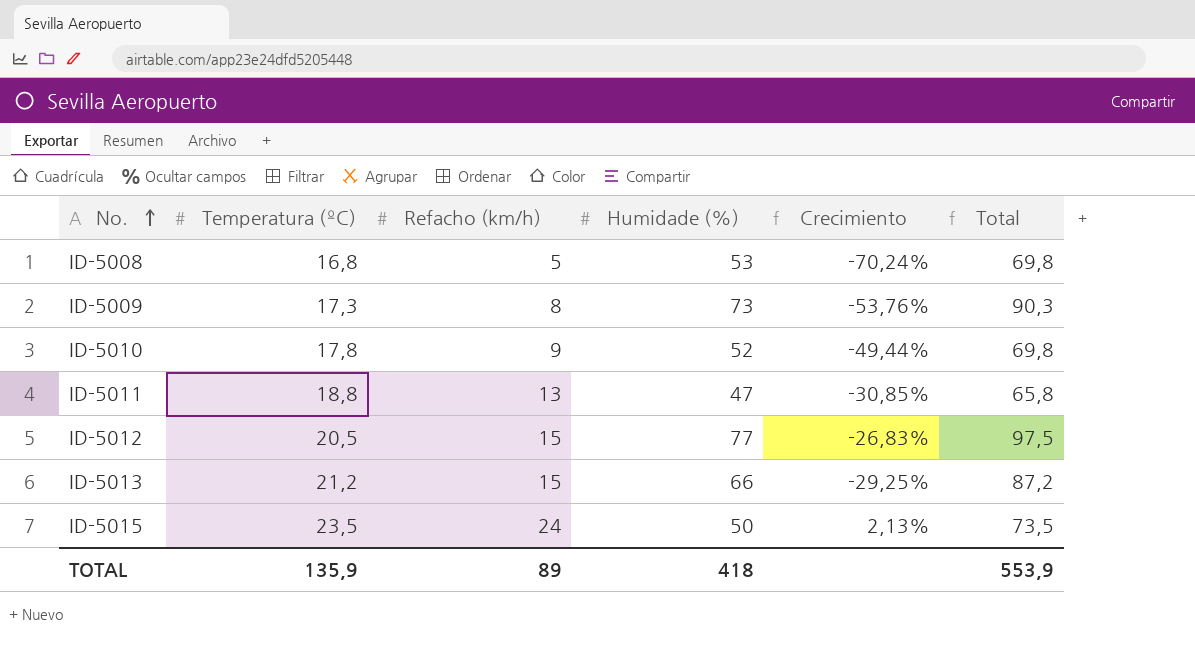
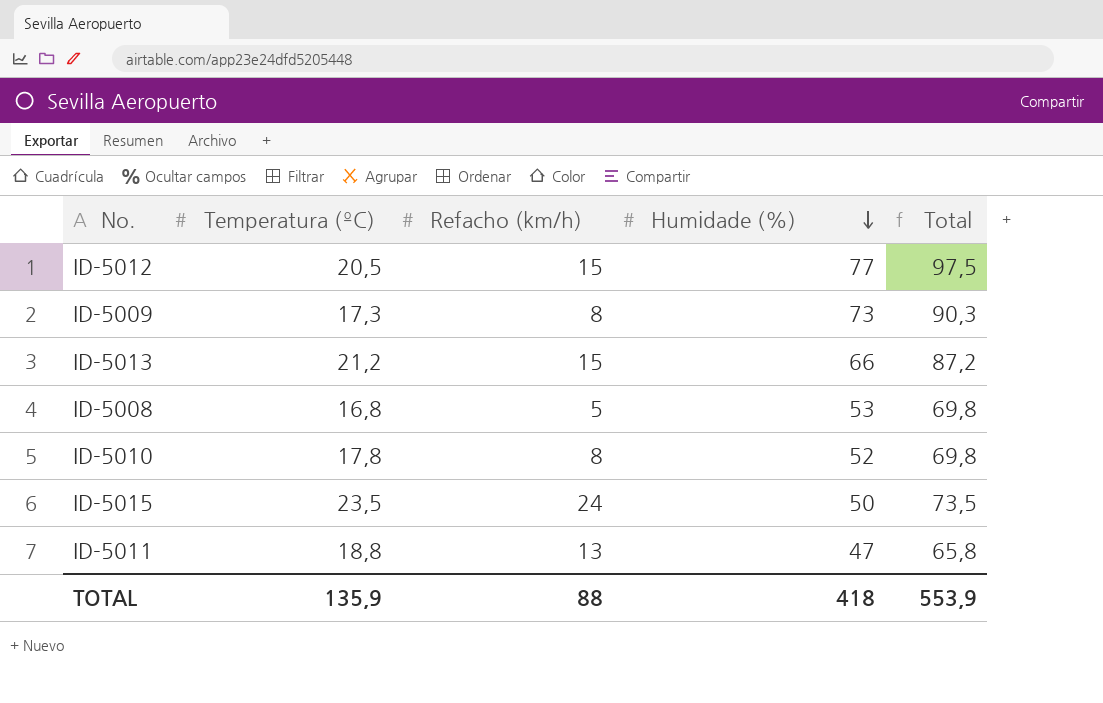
row order: No. ascending -> Humidade (%) descending
column Crecimiento | formula: ([Refacho (km/h)] - [Temperatura (ºC)]) / [Temperatura (ºC)] -> none
ID-5010 | Refacho (km/h): 9 -> 8
TOTAL | Refacho (km/h): 89 -> 88

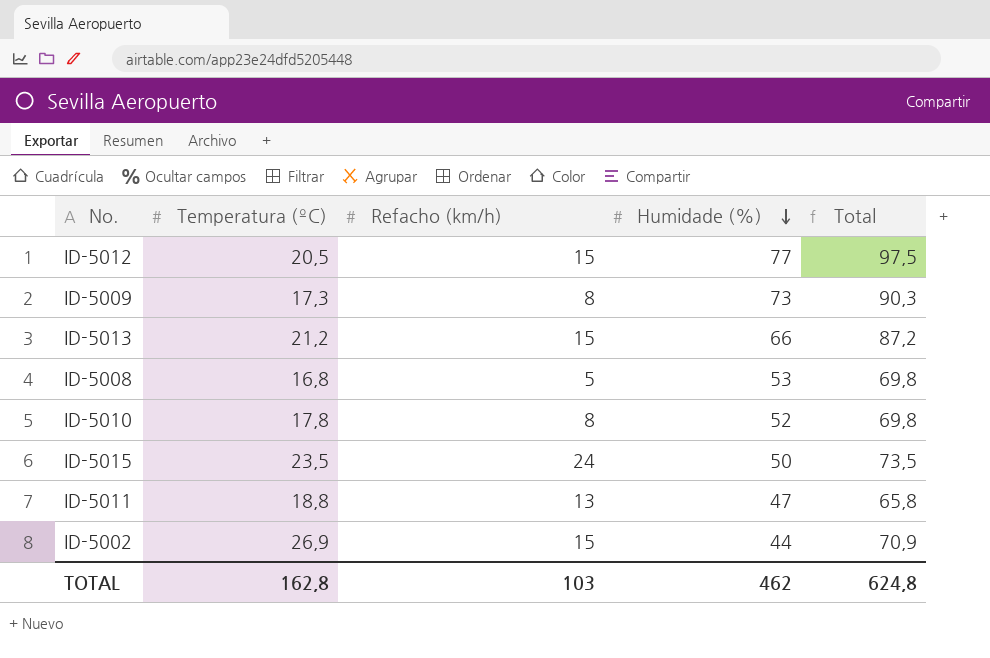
row ID-5002: none -> 26,9 | 15 | 44 | 70,9
TOTAL | Temperatura (ºC): 135,9 -> 162,8
TOTAL | Refacho (km/h): 88 -> 103
TOTAL | Humidade (%): 418 -> 462
TOTAL | Total: 553,9 -> 624,8

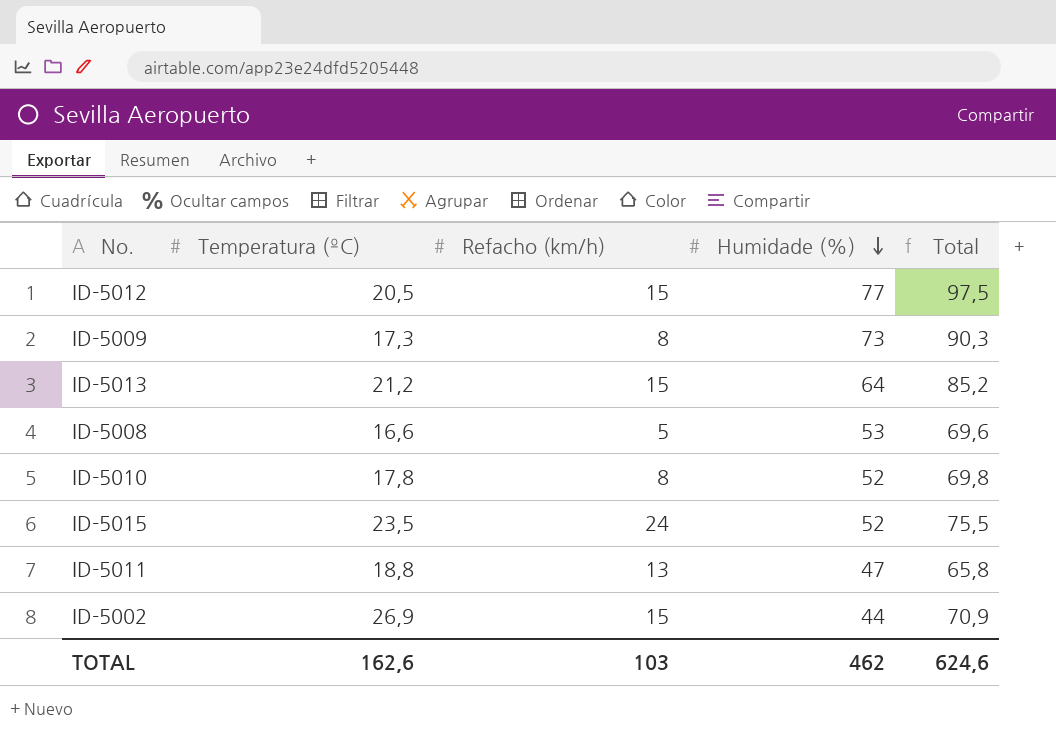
ID-5013 | Humidade (%): 66 -> 64
ID-5013 | Total: 87,2 -> 85,2
ID-5008 | Temperatura (ºC): 16,8 -> 16,6
ID-5008 | Total: 69,8 -> 69,6
ID-5015 | Humidade (%): 50 -> 52
ID-5015 | Total: 73,5 -> 75,5
TOTAL | Temperatura (ºC): 162,8 -> 162,6
TOTAL | Total: 624,8 -> 624,6

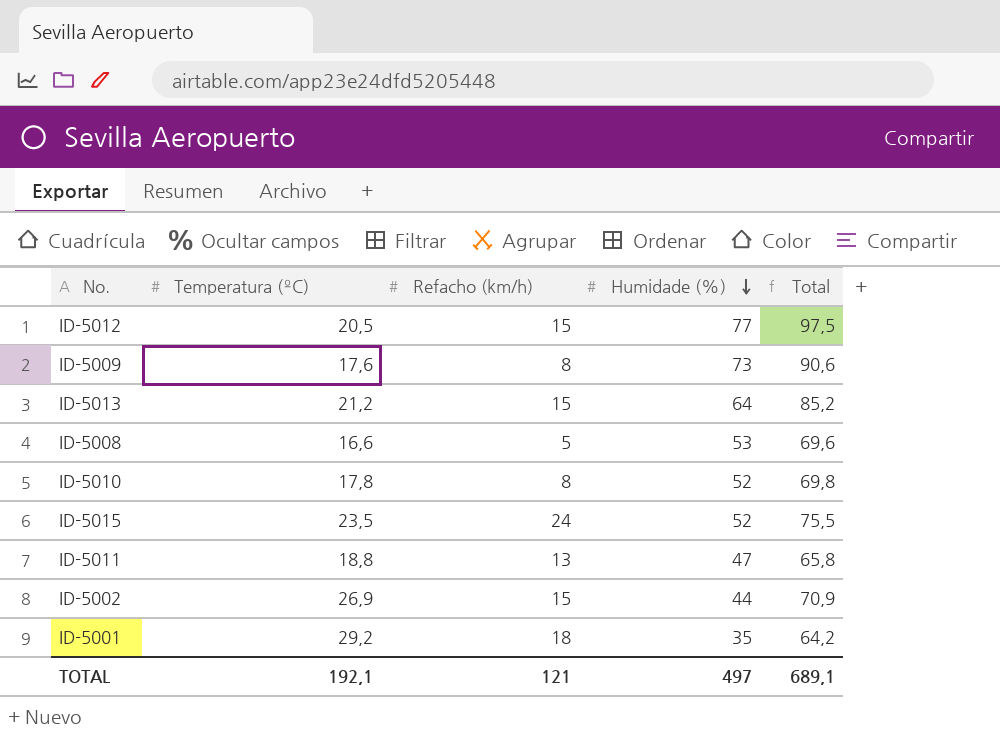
ID-5009 | Temperatura (ºC): 17,3 -> 17,6
ID-5009 | Total: 90,3 -> 90,6
row ID-5001: none -> 29,2 | 18 | 35 | 64,2
TOTAL | Temperatura (ºC): 162,6 -> 192,1
TOTAL | Refacho (km/h): 103 -> 121
TOTAL | Humidade (%): 462 -> 497
TOTAL | Total: 624,6 -> 689,1

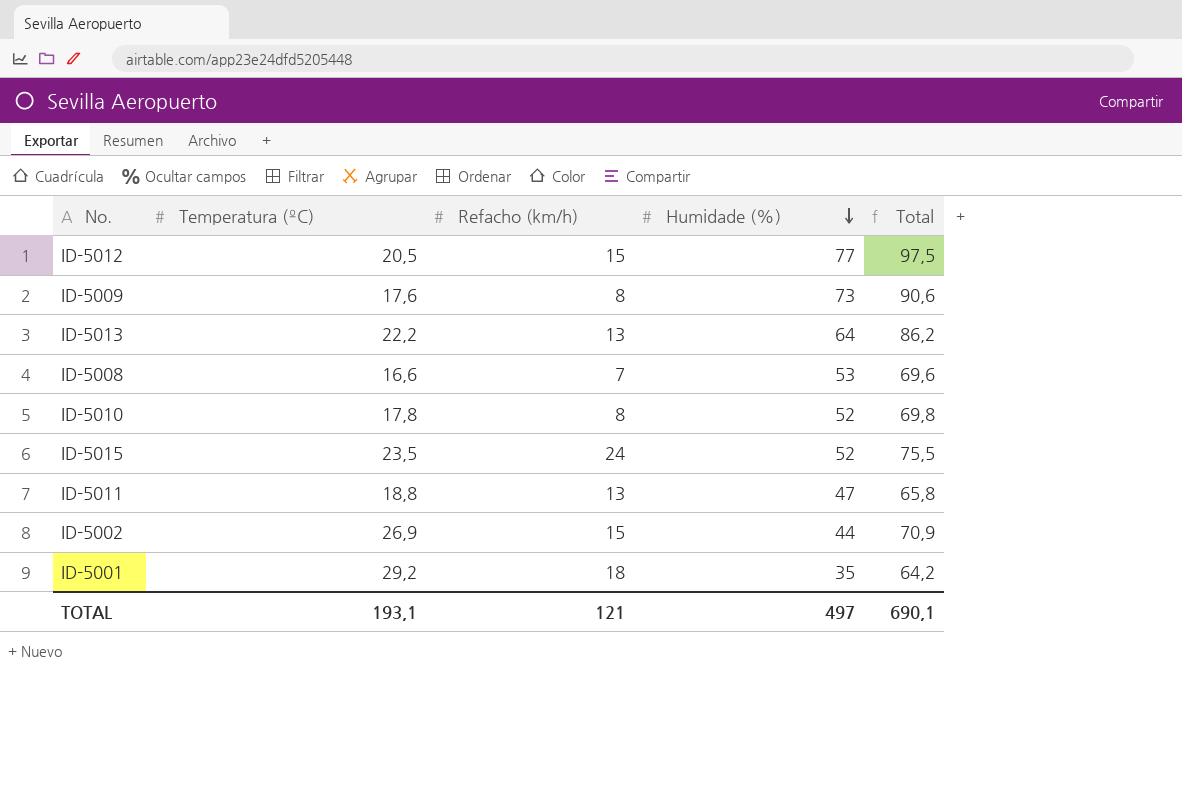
ID-5013 | Temperatura (ºC): 21,2 -> 22,2
ID-5013 | Refacho (km/h): 15 -> 13
ID-5013 | Total: 85,2 -> 86,2
ID-5008 | Refacho (km/h): 5 -> 7
TOTAL | Temperatura (ºC): 192,1 -> 193,1
TOTAL | Total: 689,1 -> 690,1

